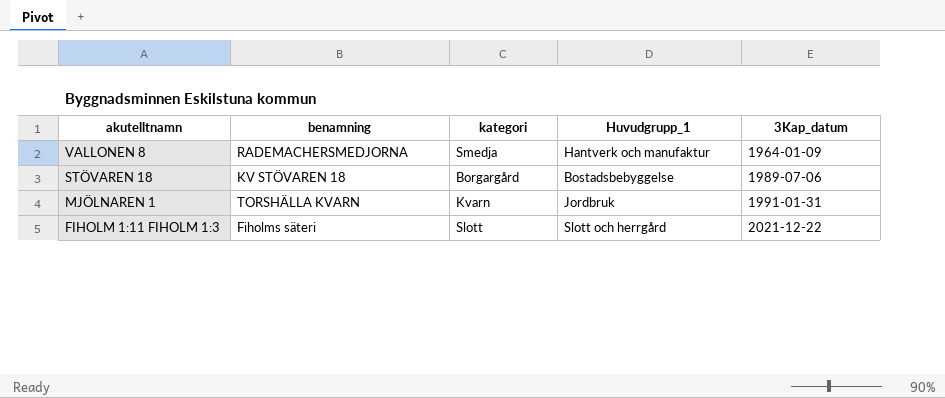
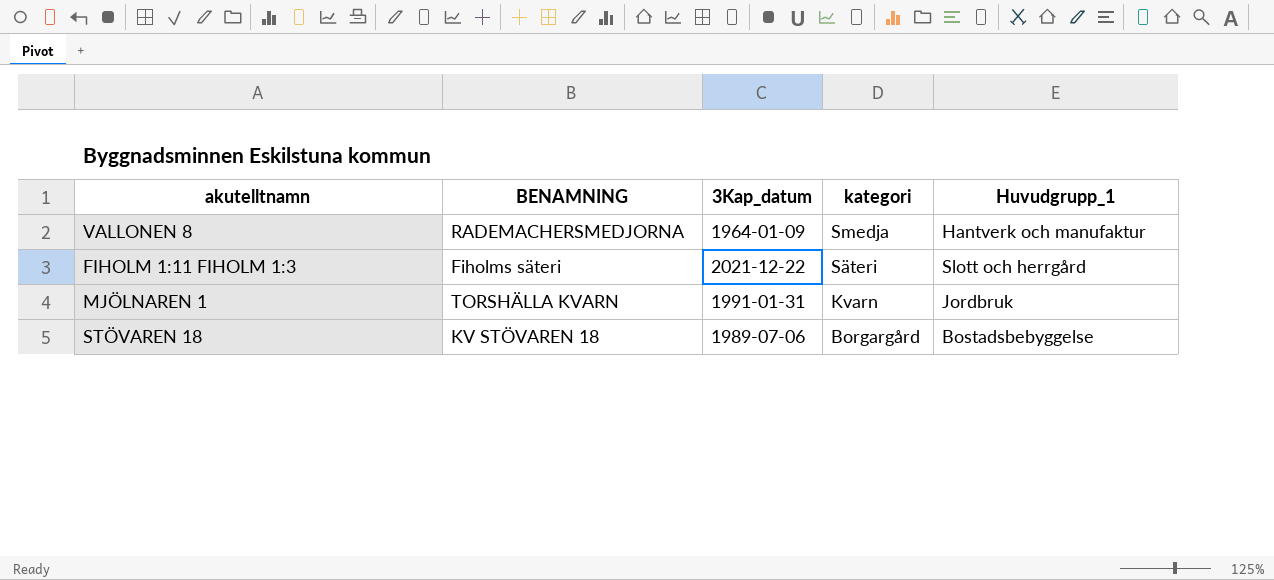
row order: akutelltnamn descending -> kategori descending
column name: benamning -> BENAMNING
column 3Kap_datum | position: 5 -> 3
FIHOLM 1:11 FIHOLM 1:3 | kategori: Slott -> Säteri

